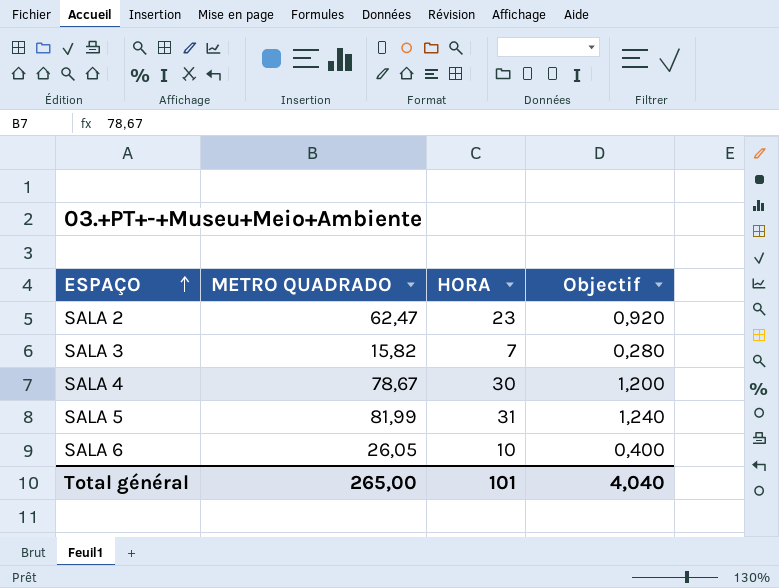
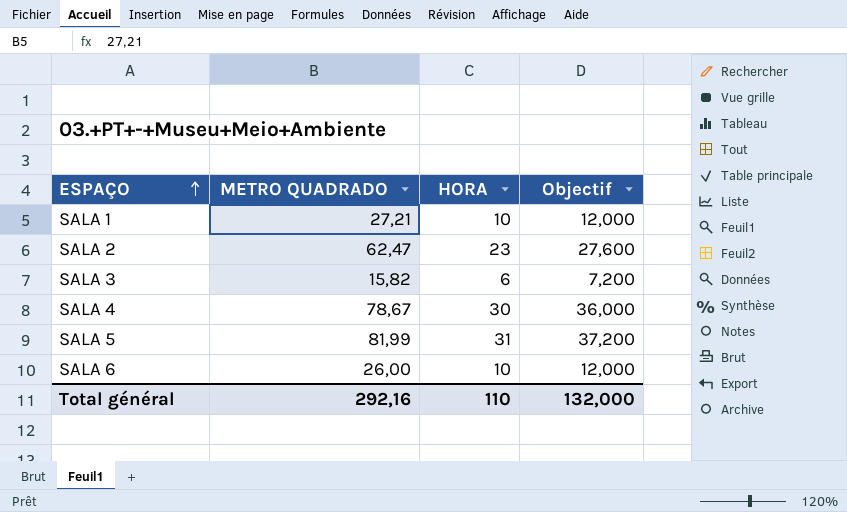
column Objectif | formula: [HORA] * 0,04 -> [HORA] * 1,2
row SALA 1: none -> 27,21 | 10 | 12,000
SALA 3 | HORA: 7 -> 6
SALA 6 | METRO QUADRADO: 26,05 -> 26,00
Total général | METRO QUADRADO: 265,00 -> 292,16
Total général | HORA: 101 -> 110
Total général | Objectif: 4,040 -> 132,000

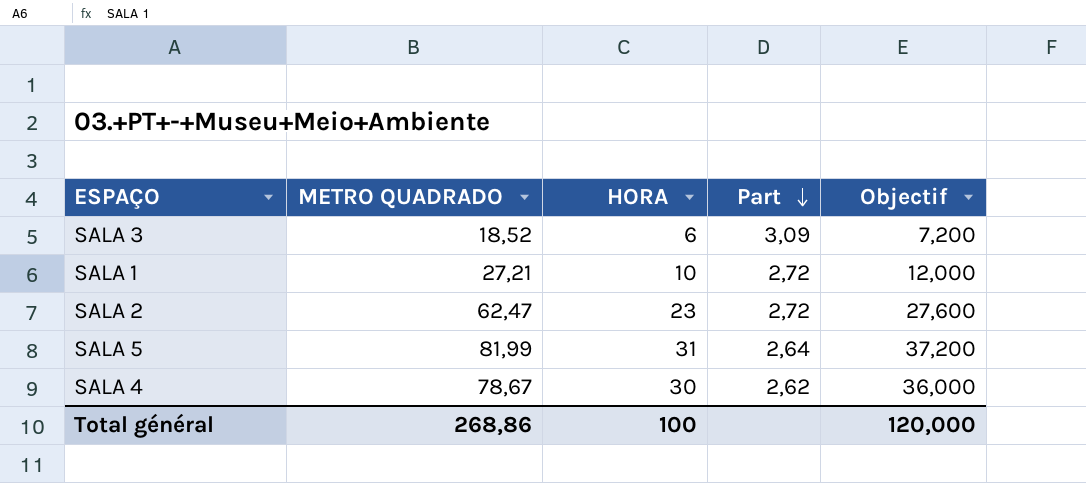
row order: ESPAÇO ascending -> Part descending
column Part | formula: none -> [METRO QUADRADO] / [HORA]
row SALA 6: 26,00 | 10 | 12,000 -> none
SALA 3 | METRO QUADRADO: 15,82 -> 18,52
Total général | METRO QUADRADO: 292,16 -> 268,86
Total général | HORA: 110 -> 100
Total général | Objectif: 132,000 -> 120,000

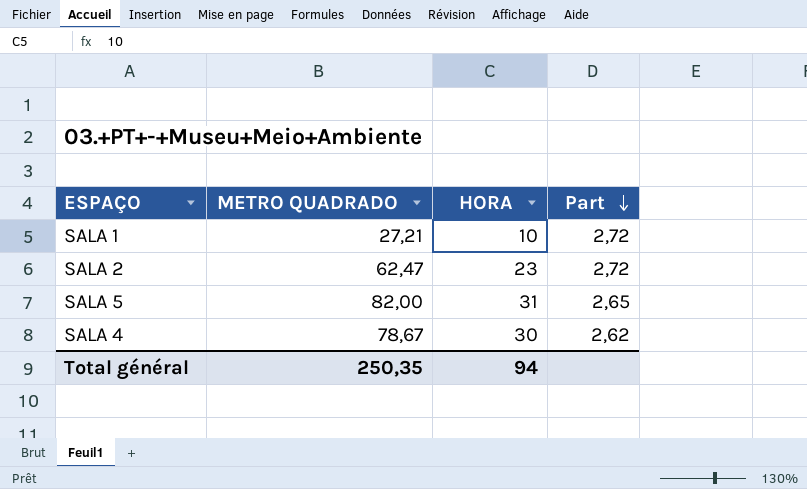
column Objectif | formula: [HORA] * 1,2 -> none
row SALA 3: 18,52 | 6 | 3,09 | 7,200 -> none
SALA 5 | METRO QUADRADO: 81,99 -> 82,00
SALA 5 | Part: 2,64 -> 2,65
Total général | METRO QUADRADO: 268,86 -> 250,35
Total général | HORA: 100 -> 94

